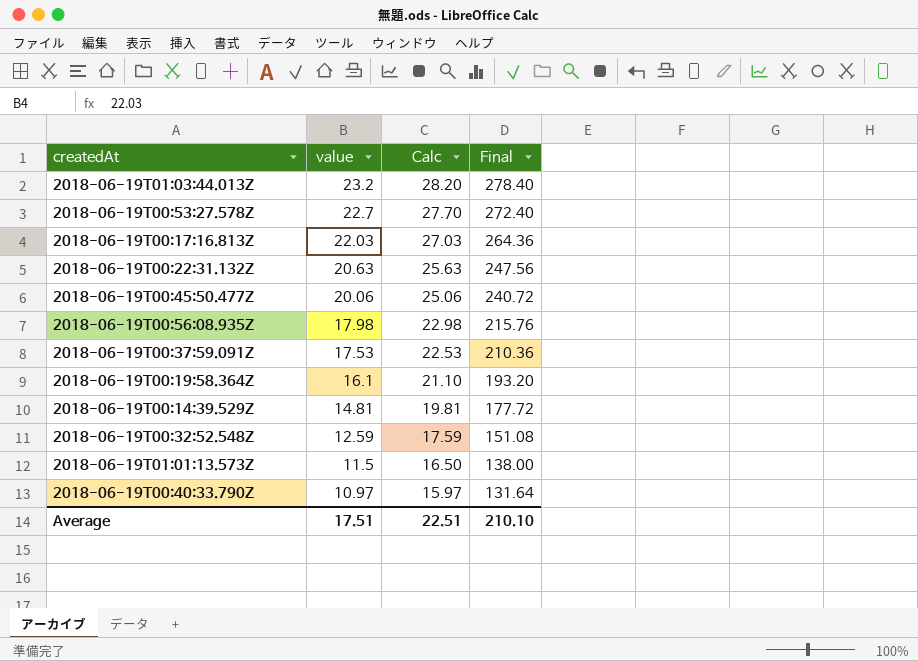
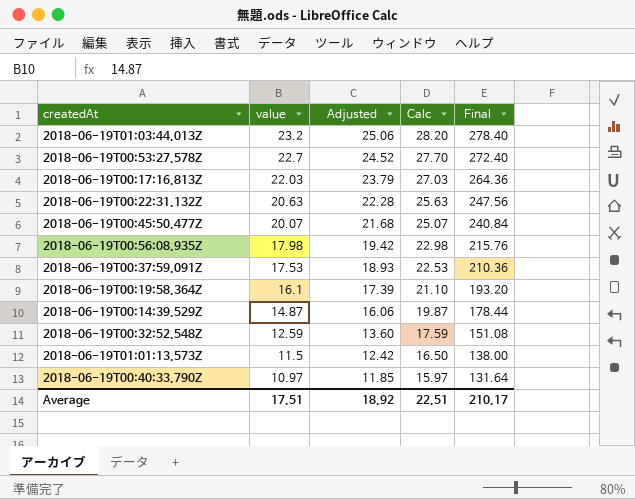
column Adjusted | formula: none -> [value] * 1.08
2018-06-19T00:45:50.477Z | value: 20.06 -> 20.07
2018-06-19T00:45:50.477Z | Calc: 25.06 -> 25.07
2018-06-19T00:45:50.477Z | Final: 240.72 -> 240.84
2018-06-19T00:14:39.529Z | value: 14.81 -> 14.87
2018-06-19T00:14:39.529Z | Calc: 19.81 -> 19.87
2018-06-19T00:14:39.529Z | Final: 177.72 -> 178.44
Average | Final: 210.10 -> 210.17

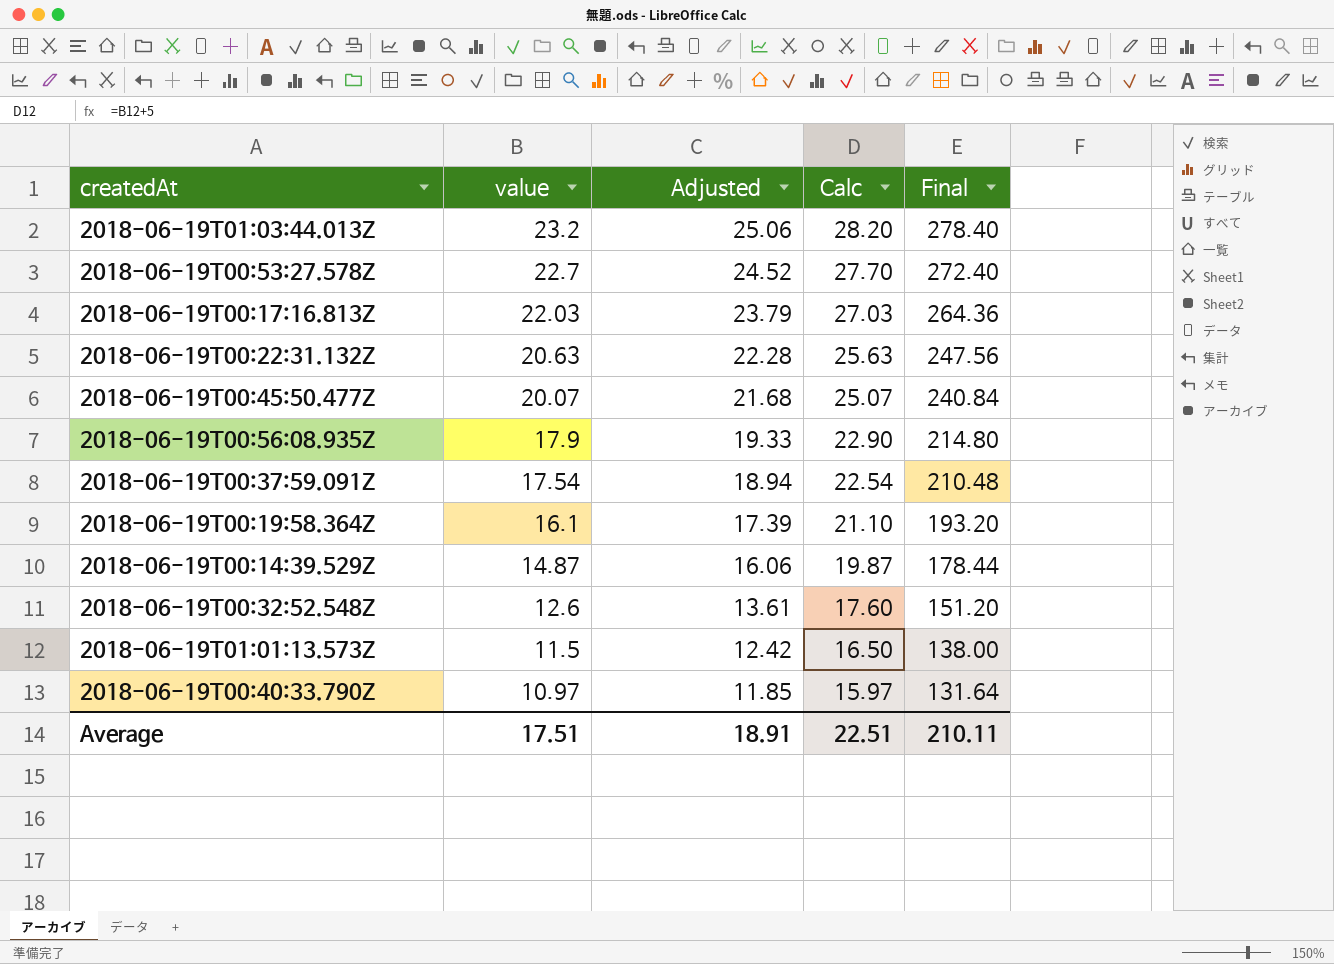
2018-06-19T00:56:08.935Z | value: 17.98 -> 17.9
2018-06-19T00:56:08.935Z | Adjusted: 19.42 -> 19.33
2018-06-19T00:56:08.935Z | Calc: 22.98 -> 22.90
2018-06-19T00:56:08.935Z | Final: 215.76 -> 214.80
2018-06-19T00:37:59.091Z | value: 17.53 -> 17.54
2018-06-19T00:37:59.091Z | Adjusted: 18.93 -> 18.94
2018-06-19T00:37:59.091Z | Calc: 22.53 -> 22.54
2018-06-19T00:37:59.091Z | Final: 210.36 -> 210.48
2018-06-19T00:32:52.548Z | value: 12.59 -> 12.6
2018-06-19T00:32:52.548Z | Adjusted: 13.60 -> 13.61
2018-06-19T00:32:52.548Z | Calc: 17.59 -> 17.60
2018-06-19T00:32:52.548Z | Final: 151.08 -> 151.20
Average | Adjusted: 18.92 -> 18.91
Average | Final: 210.17 -> 210.11

